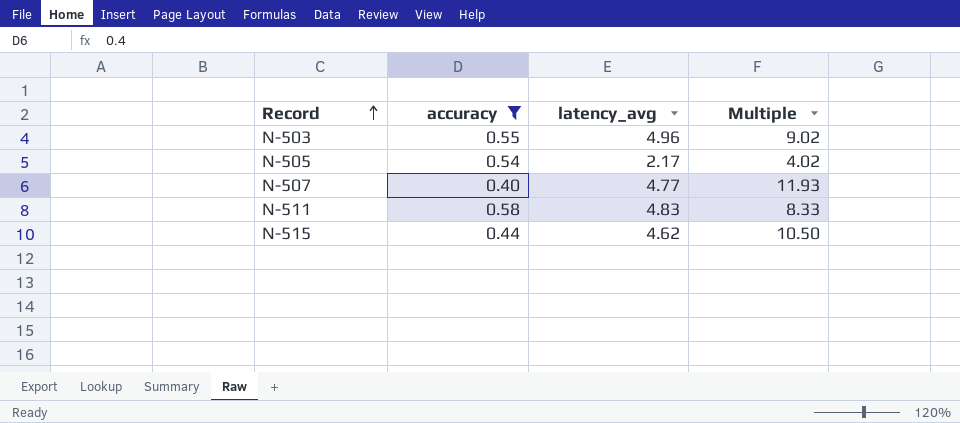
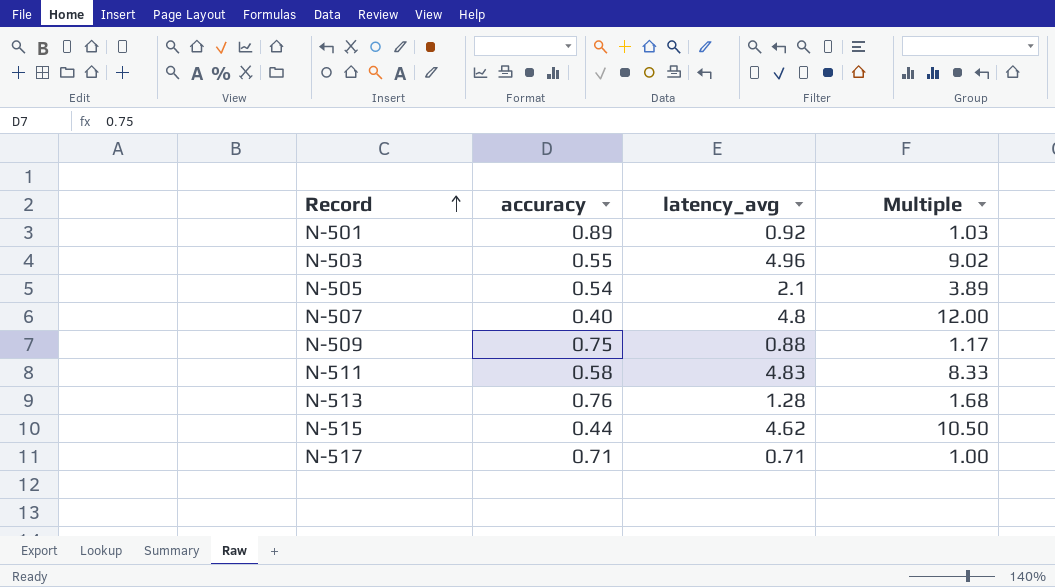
filter: accuracy <= 0.58 -> none
N-505 | latency_avg: 2.17 -> 2.1
N-505 | Multiple: 4.02 -> 3.89
N-507 | latency_avg: 4.77 -> 4.8
N-507 | Multiple: 11.93 -> 12.00

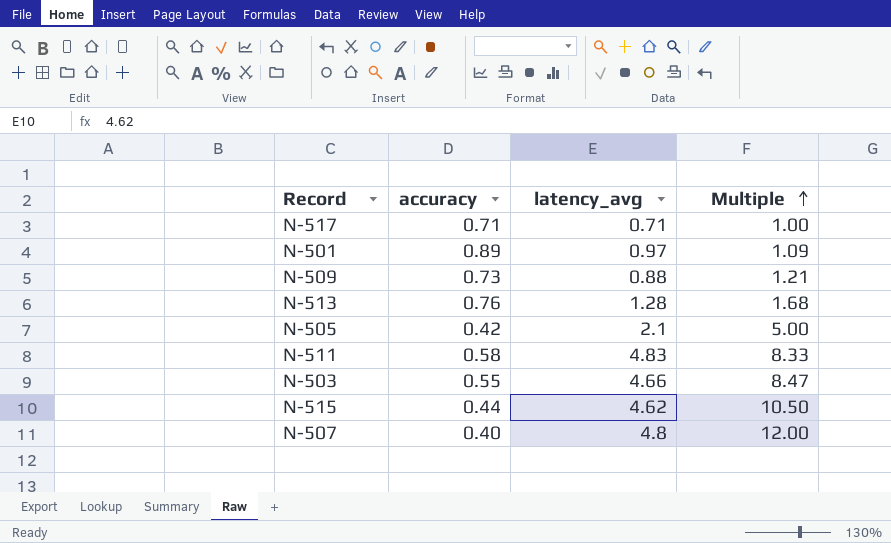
row order: Record ascending -> Multiple ascending
N-501 | latency_avg: 0.92 -> 0.97
N-501 | Multiple: 1.03 -> 1.09
N-509 | accuracy: 0.75 -> 0.73
N-509 | Multiple: 1.17 -> 1.21
N-505 | accuracy: 0.54 -> 0.42
N-505 | Multiple: 3.89 -> 5.00
N-503 | latency_avg: 4.96 -> 4.66
N-503 | Multiple: 9.02 -> 8.47

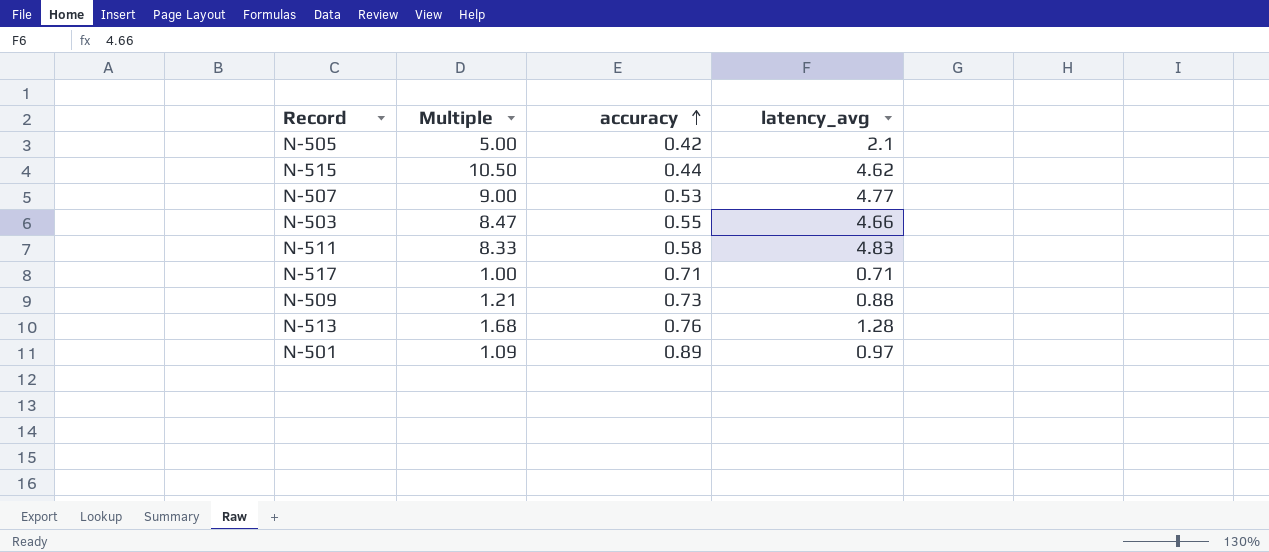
row order: Multiple ascending -> accuracy ascending
column Multiple | position: 4 -> 2
N-507 | Multiple: 12.00 -> 9.00
N-507 | accuracy: 0.40 -> 0.53
N-507 | latency_avg: 4.8 -> 4.77

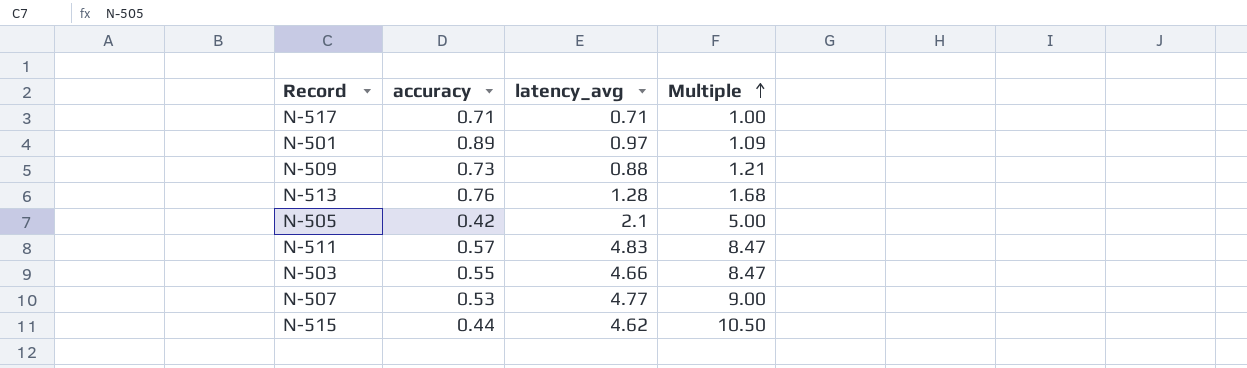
row order: accuracy ascending -> Multiple ascending
column Multiple | position: 2 -> 4
N-511 | accuracy: 0.58 -> 0.57
N-511 | Multiple: 8.33 -> 8.47

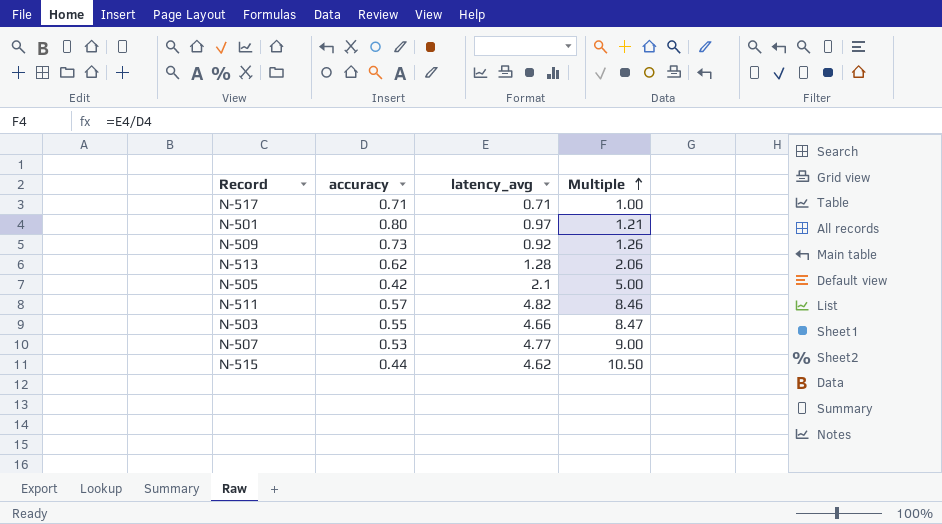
N-501 | accuracy: 0.89 -> 0.80
N-501 | Multiple: 1.09 -> 1.21
N-509 | latency_avg: 0.88 -> 0.92
N-509 | Multiple: 1.21 -> 1.26
N-513 | accuracy: 0.76 -> 0.62
N-513 | Multiple: 1.68 -> 2.06
N-511 | latency_avg: 4.83 -> 4.82
N-511 | Multiple: 8.47 -> 8.46

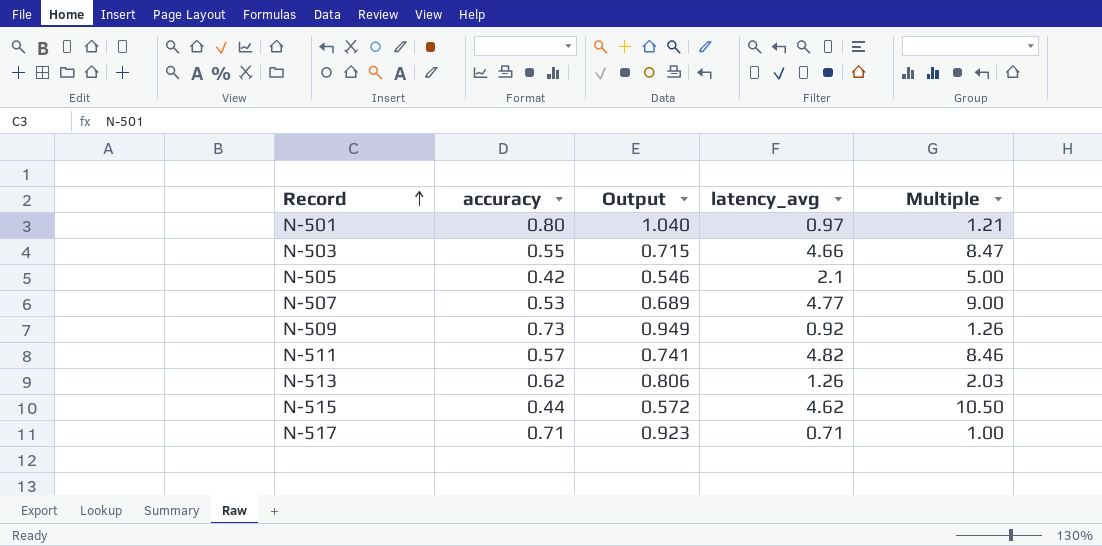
row order: Multiple ascending -> Record ascending
column Output | formula: none -> [accuracy] * 1.3
N-513 | latency_avg: 1.28 -> 1.26
N-513 | Multiple: 2.06 -> 2.03

